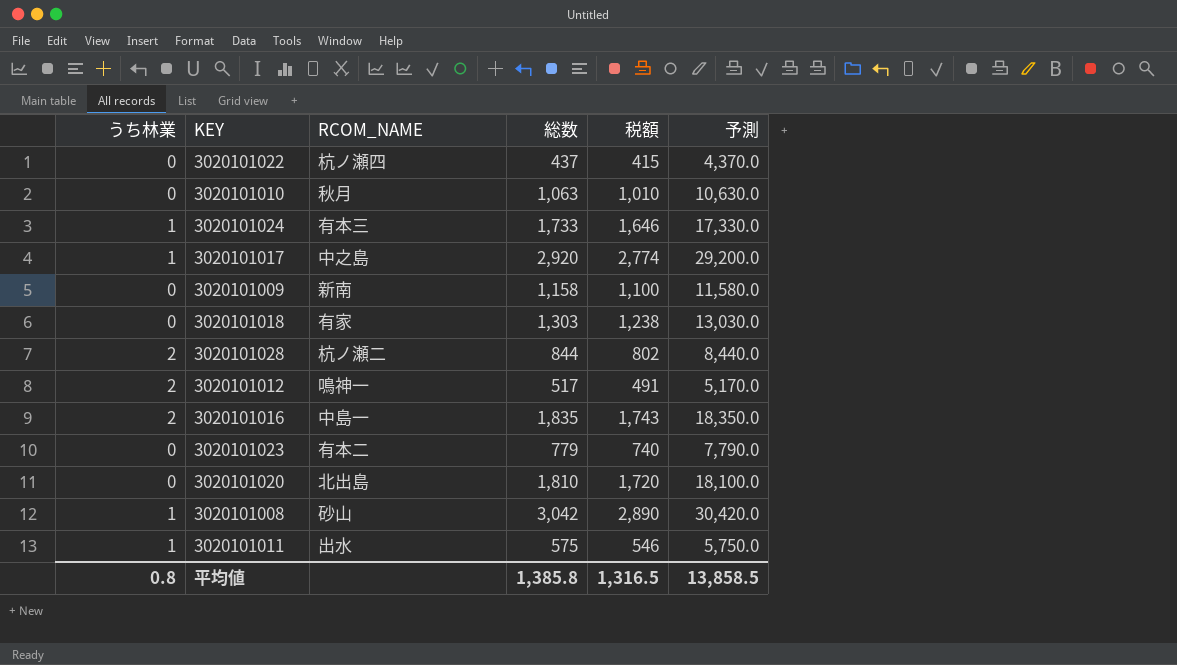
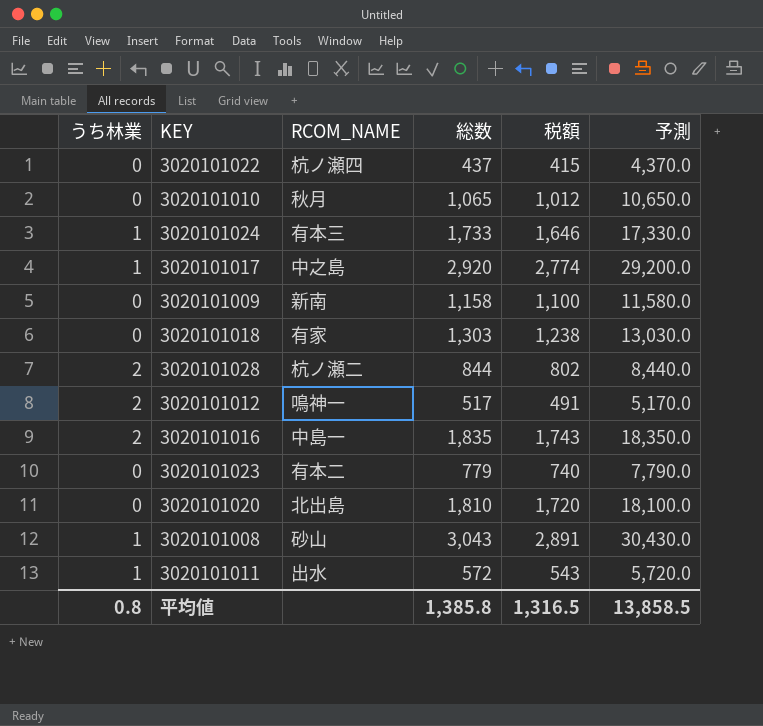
3020101010 | 総数: 1,063 -> 1,065
3020101010 | 税額: 1,010 -> 1,012
3020101010 | 予測: 10,630.0 -> 10,650.0
3020101008 | 総数: 3,042 -> 3,043
3020101008 | 税額: 2,890 -> 2,891
3020101008 | 予測: 30,420.0 -> 30,430.0
3020101011 | 総数: 575 -> 572
3020101011 | 税額: 546 -> 543
3020101011 | 予測: 5,750.0 -> 5,720.0

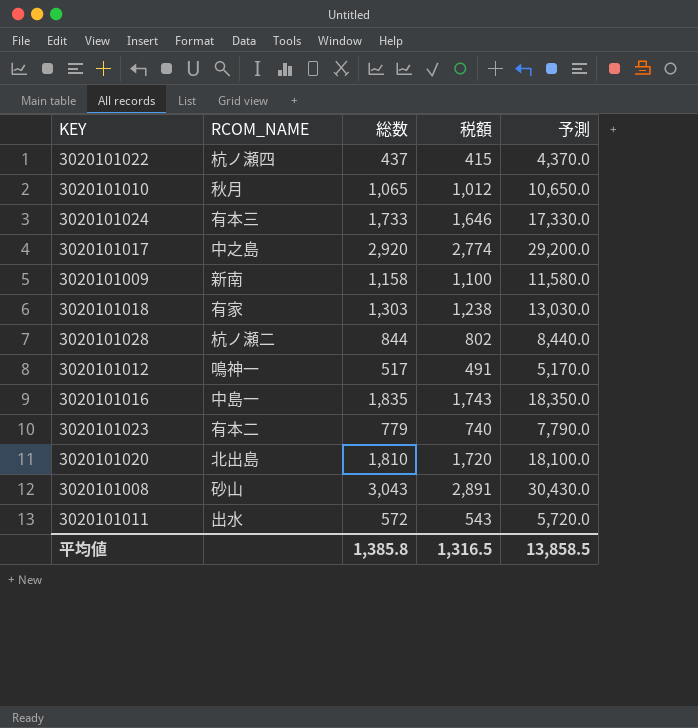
column うち林業 | position: 1 -> none

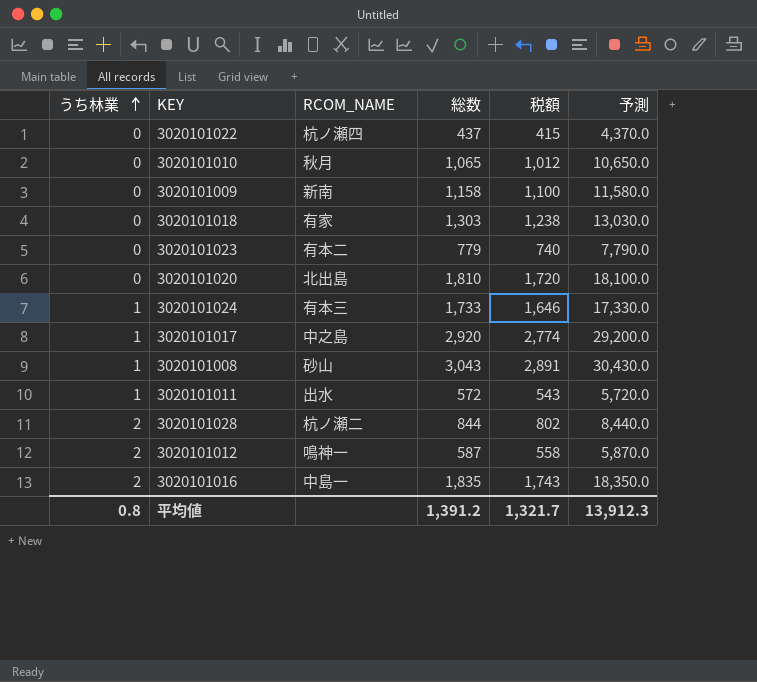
row order: none -> うち林業 ascending
column うち林業 | position: none -> 1
3020101012 | 総数: 517 -> 587
3020101012 | 税額: 491 -> 558
3020101012 | 予測: 5,170.0 -> 5,870.0
平均値 | 総数: 1,385.8 -> 1,391.2
平均値 | 税額: 1,316.5 -> 1,321.7
平均値 | 予測: 13,858.5 -> 13,912.3

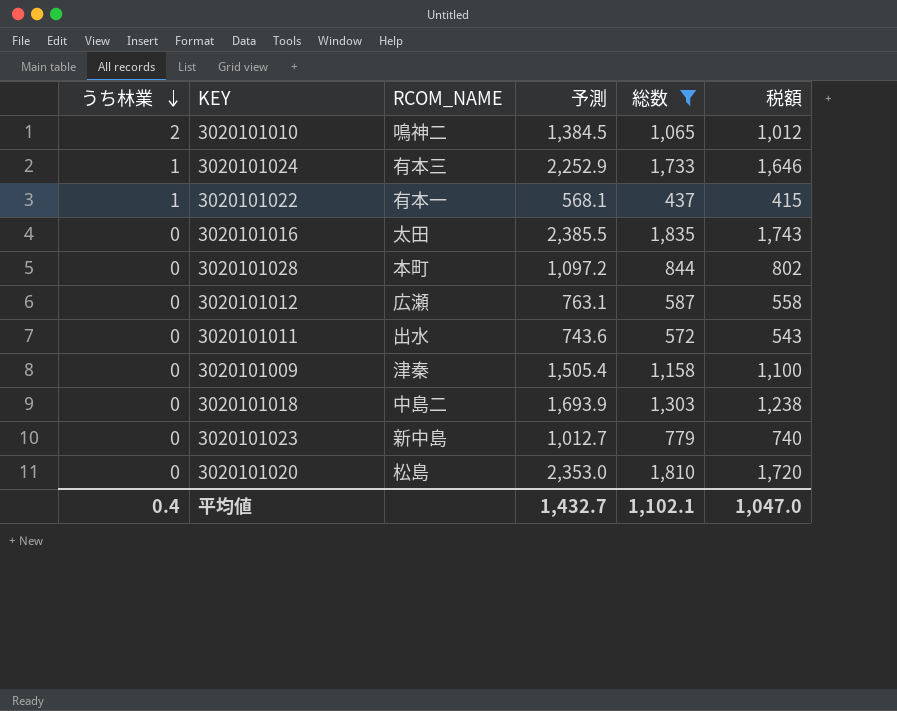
filter: none -> 総数 <= 1,835
row order: うち林業 ascending -> うち林業 descending
column 予測 | formula: [総数] * 10 -> [総数] * 1.3
column 予測 | position: 6 -> 4
3020101010 | うち林業: 0 -> 2
3020101010 | RCOM_NAME: 秋月 -> 鳴神二
3020101022 | うち林業: 0 -> 1
3020101022 | RCOM_NAME: 杭ノ瀬四 -> 有本一
3020101016 | うち林業: 2 -> 0
3020101016 | RCOM_NAME: 中島一 -> 太田
3020101028 | うち林業: 2 -> 0
3020101028 | RCOM_NAME: 杭ノ瀬二 -> 本町
3020101012 | うち林業: 2 -> 0
3020101012 | RCOM_NAME: 鳴神一 -> 広瀬
3020101011 | うち林業: 1 -> 0
3020101009 | RCOM_NAME: 新南 -> 津秦
3020101018 | RCOM_NAME: 有家 -> 中島二
3020101023 | RCOM_NAME: 有本二 -> 新中島
3020101020 | RCOM_NAME: 北出島 -> 松島
平均値 | うち林業: 0.8 -> 0.4
平均値 | 予測: 13,912.3 -> 1,432.7
平均値 | 総数: 1,391.2 -> 1,102.1
平均値 | 税額: 1,321.7 -> 1,047.0

